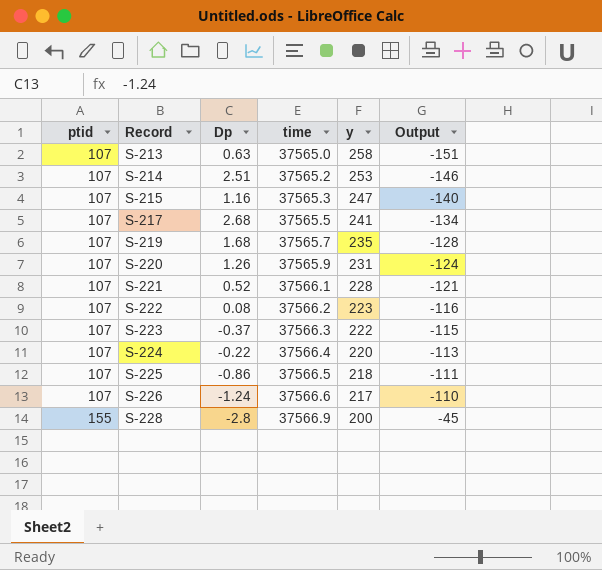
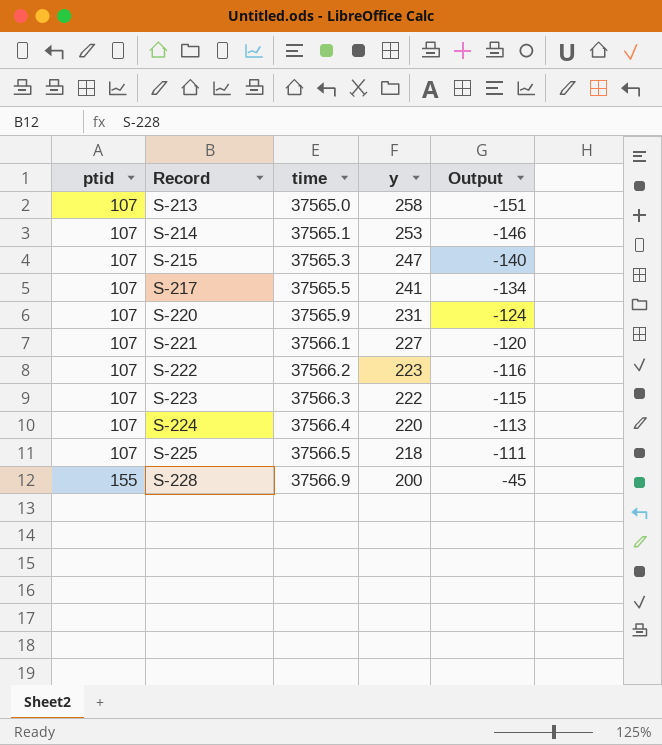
column Dp | position: 3 -> none
row S-219: 107 | 1.68 | 37565.7 | 235 | -128 -> none
row S-226: 107 | -1.24 | 37566.6 | 217 | -110 -> none
S-214 | time: 37565.2 -> 37565.1
S-221 | y: 228 -> 227
S-221 | Output: -121 -> -120

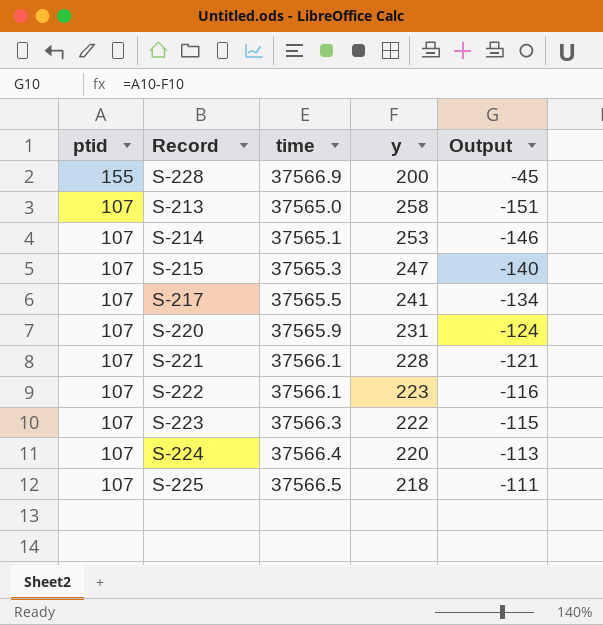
row order: ptid ascending -> ptid descending
S-221 | y: 227 -> 228
S-221 | Output: -120 -> -121
S-222 | time: 37566.2 -> 37566.1

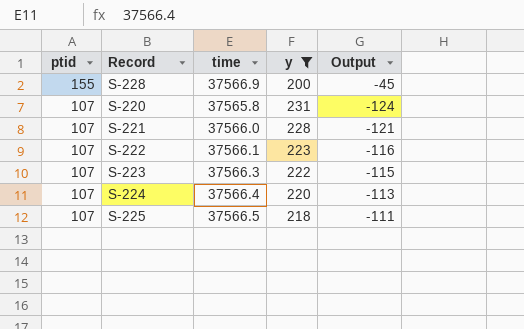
filter: none -> y <= 231
S-220 | time: 37565.9 -> 37565.8
S-221 | time: 37566.1 -> 37566.0

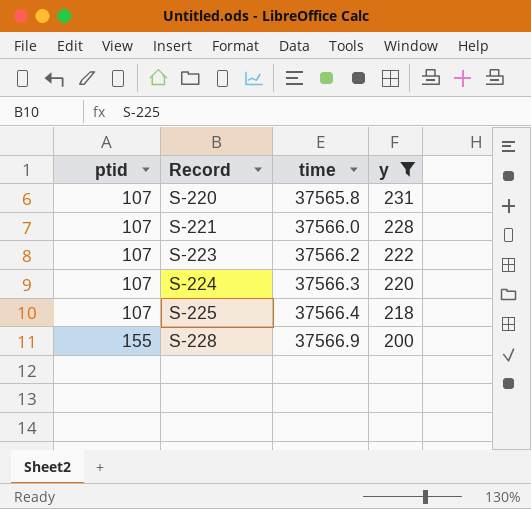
row order: ptid descending -> ptid ascending
column Output | formula: [ptid] - [y] -> none
row S-222: 107 | 37566.1 | 223 | -116 -> none
S-223 | time: 37566.3 -> 37566.2
S-224 | time: 37566.4 -> 37566.3
S-225 | time: 37566.5 -> 37566.4

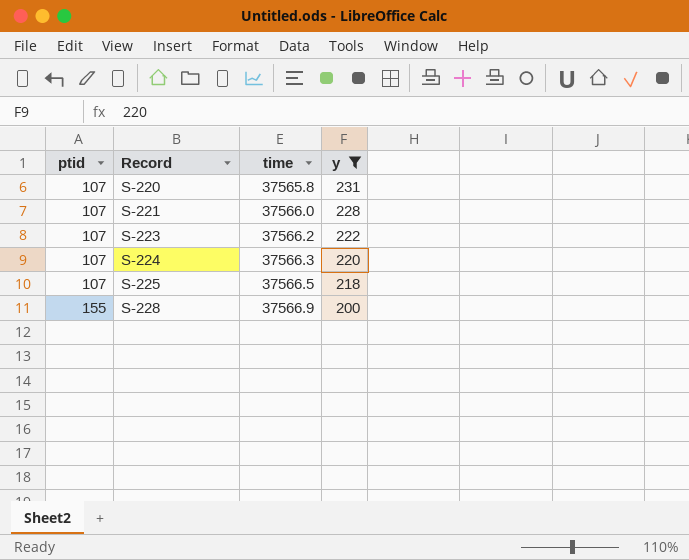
S-225 | time: 37566.4 -> 37566.5

